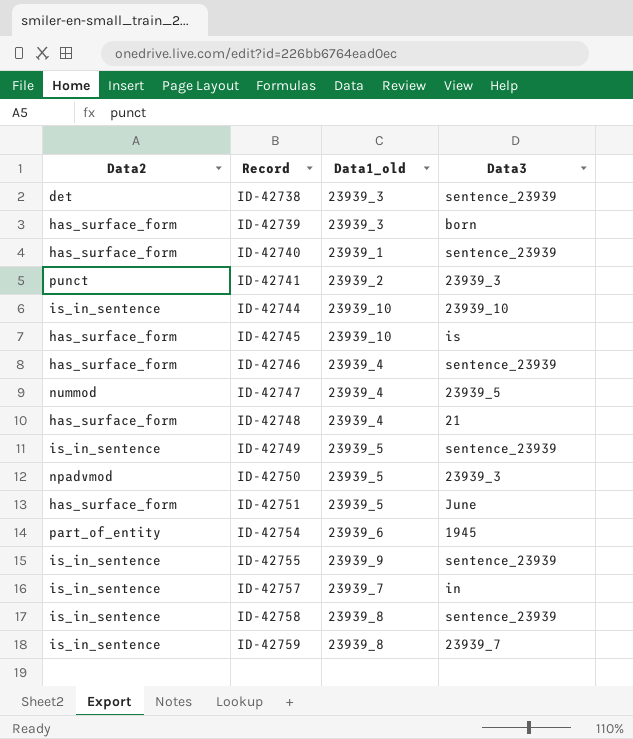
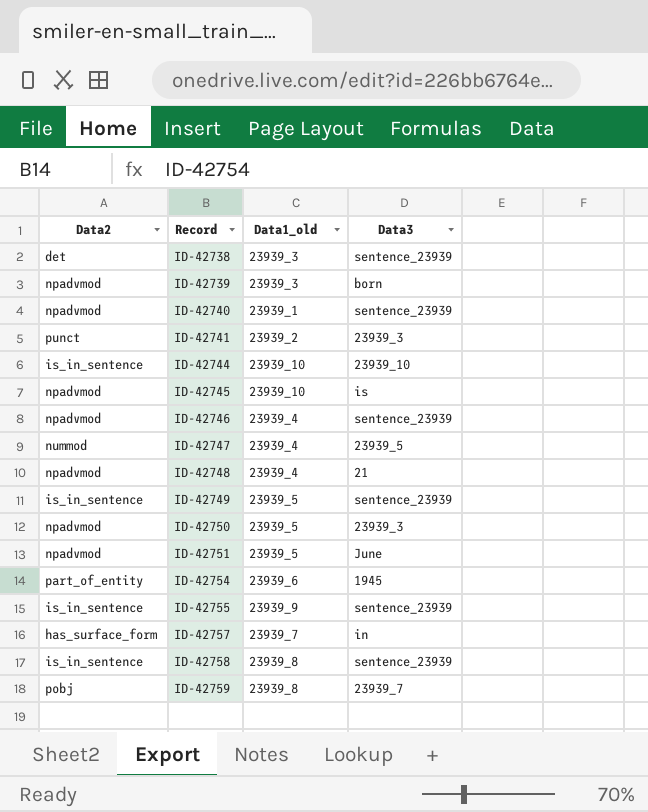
ID-42739 | Data2: has_surface_form -> npadvmod
ID-42740 | Data2: has_surface_form -> npadvmod
ID-42745 | Data2: has_surface_form -> npadvmod
ID-42746 | Data2: has_surface_form -> npadvmod
ID-42748 | Data2: has_surface_form -> npadvmod
ID-42751 | Data2: has_surface_form -> npadvmod
ID-42757 | Data2: is_in_sentence -> has_surface_form
ID-42759 | Data2: is_in_sentence -> pobj

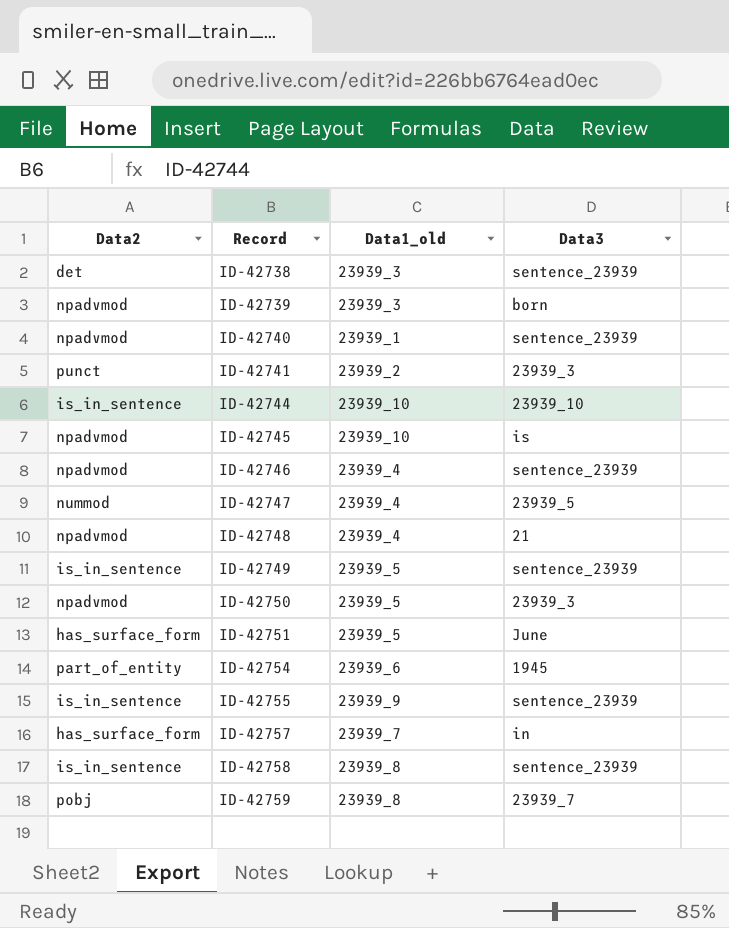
ID-42751 | Data2: npadvmod -> has_surface_form

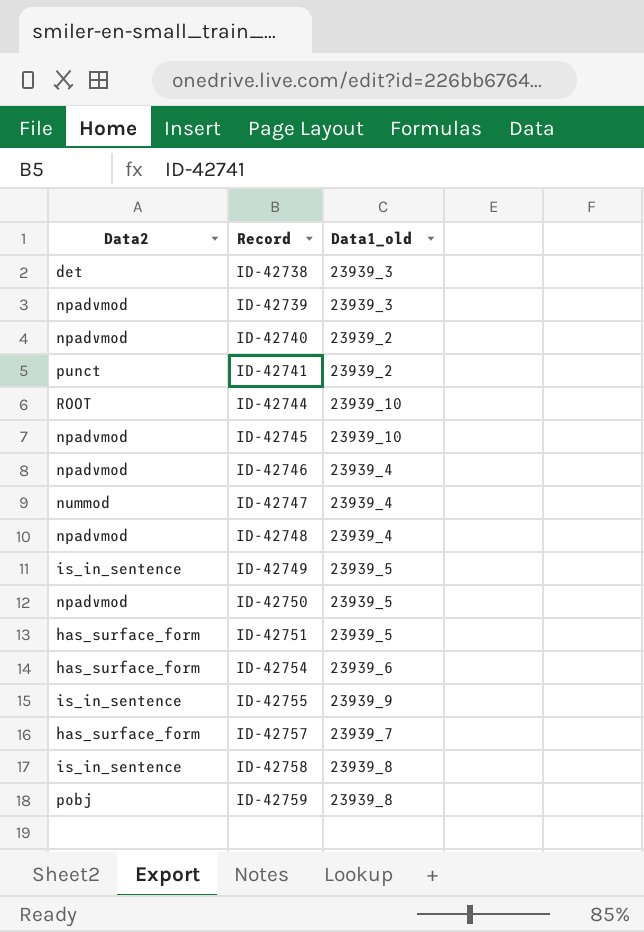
column Data3 | position: 4 -> none
ID-42740 | Data1_old: 23939_1 -> 23939_2
ID-42744 | Data2: is_in_sentence -> ROOT
ID-42754 | Data2: part_of_entity -> has_surface_form

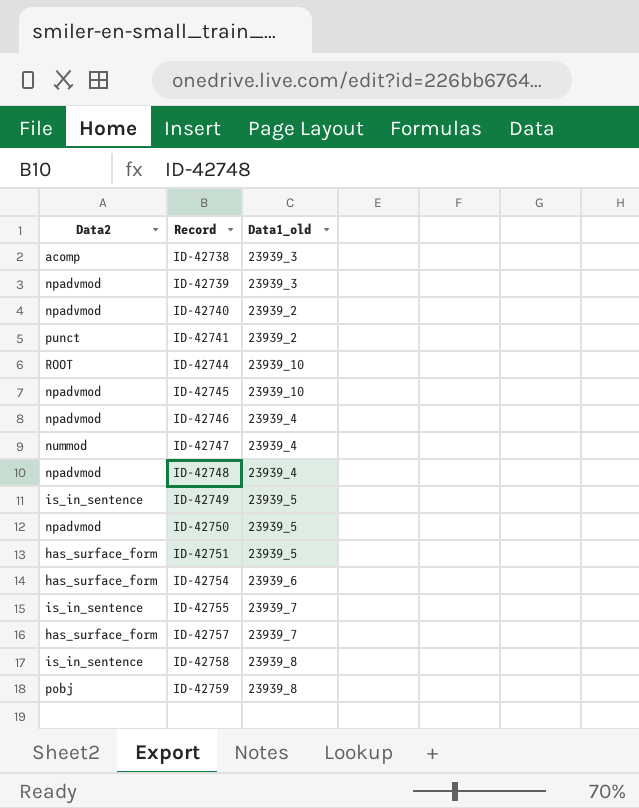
ID-42738 | Data2: det -> acomp
ID-42755 | Data1_old: 23939_9 -> 23939_7

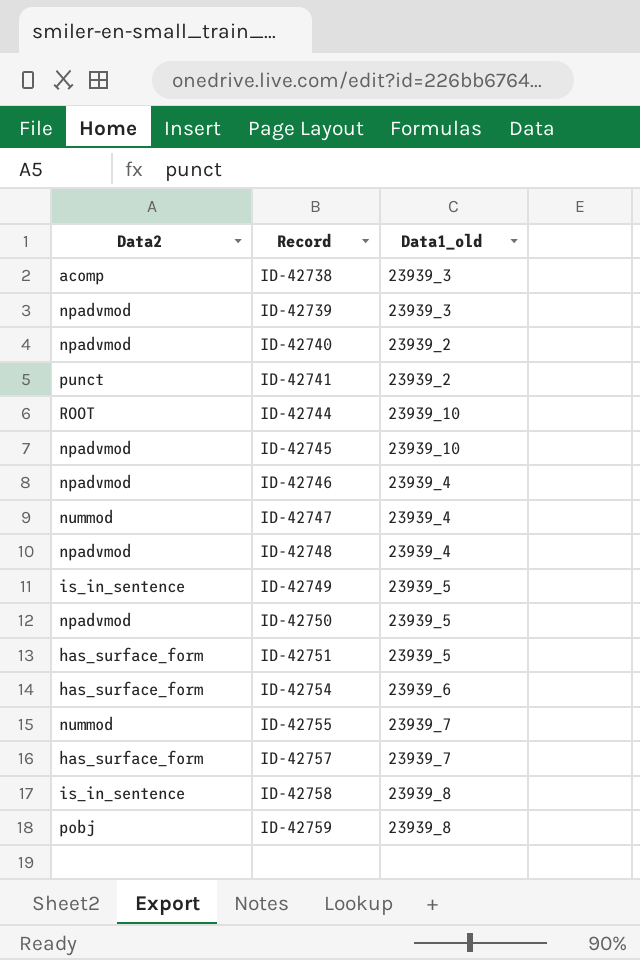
ID-42755 | Data2: is_in_sentence -> nummod

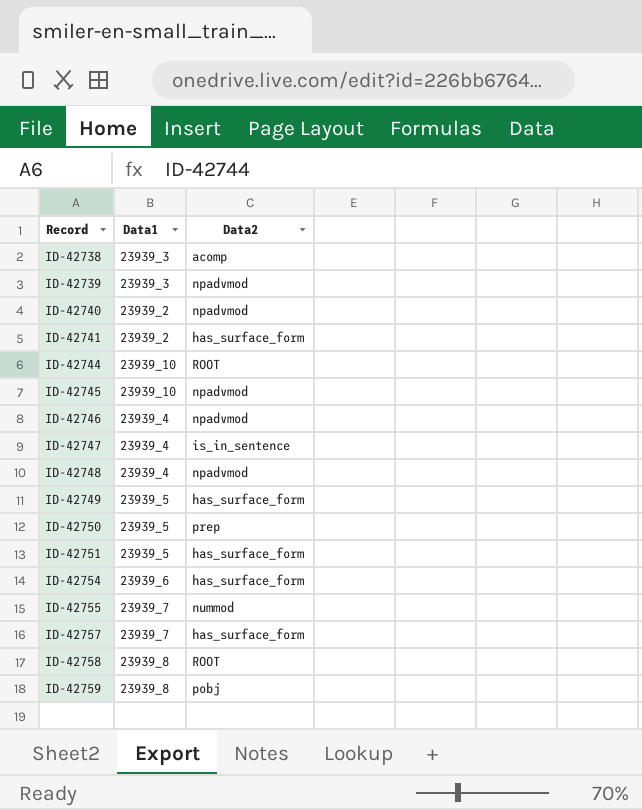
column name: Data1_old -> Data1
column Data2 | position: 1 -> 3
ID-42741 | Data2: punct -> has_surface_form
ID-42747 | Data2: nummod -> is_in_sentence
ID-42749 | Data2: is_in_sentence -> has_surface_form
ID-42750 | Data2: npadvmod -> prep
ID-42758 | Data2: is_in_sentence -> ROOT

